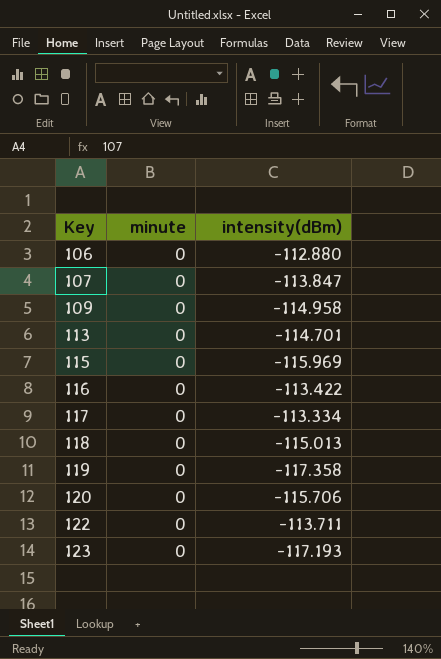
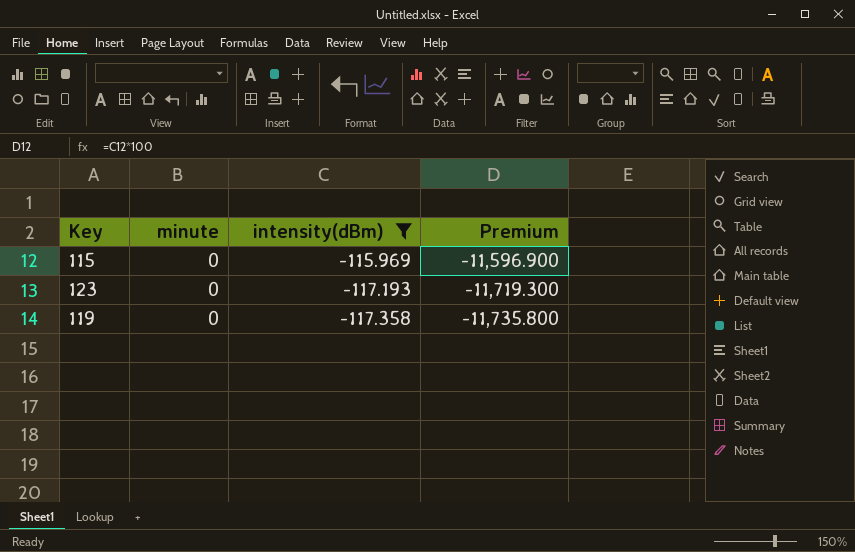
filter: none -> intensity(dBm) <= -115.969
row order: Key ascending -> intensity(dBm) descending
column Premium | formula: none -> [intensity(dBm)] * 100

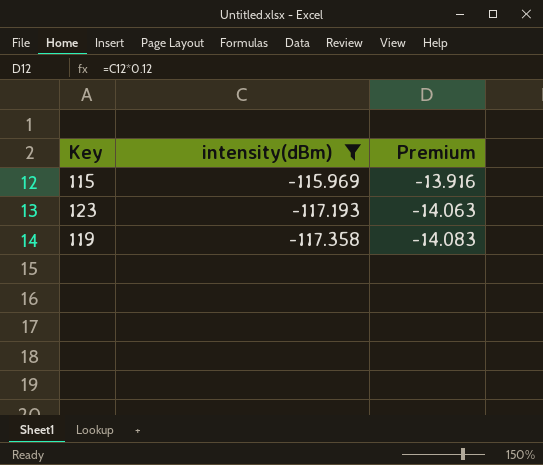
column minute | position: 2 -> none
column Premium | formula: [intensity(dBm)] * 100 -> [intensity(dBm)] * 0.12

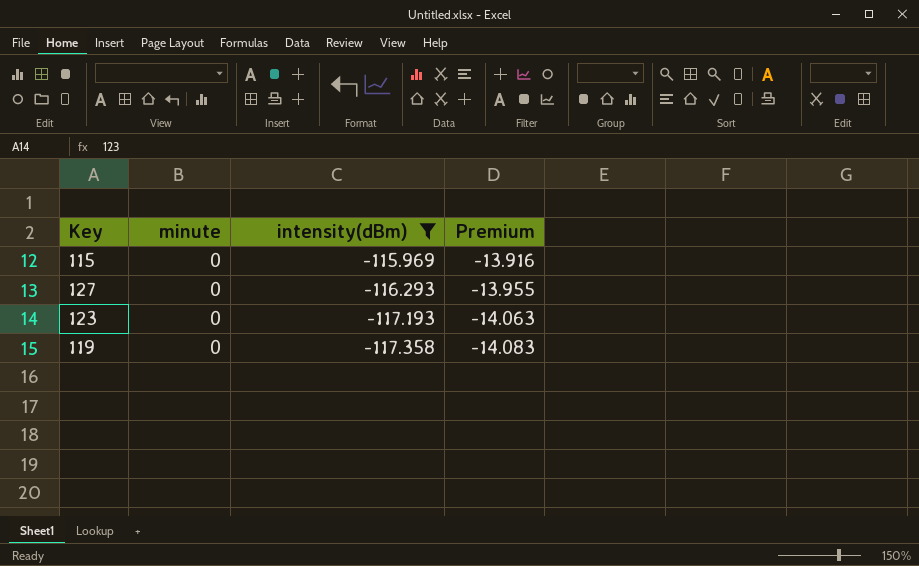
column minute | position: none -> 2
row 127: none -> 0 | -116.293 | -13.955

